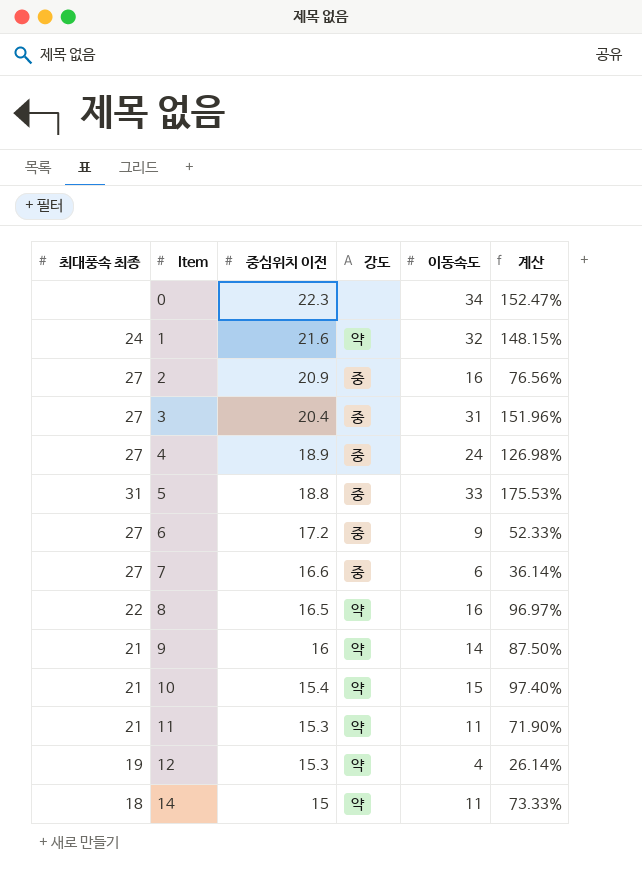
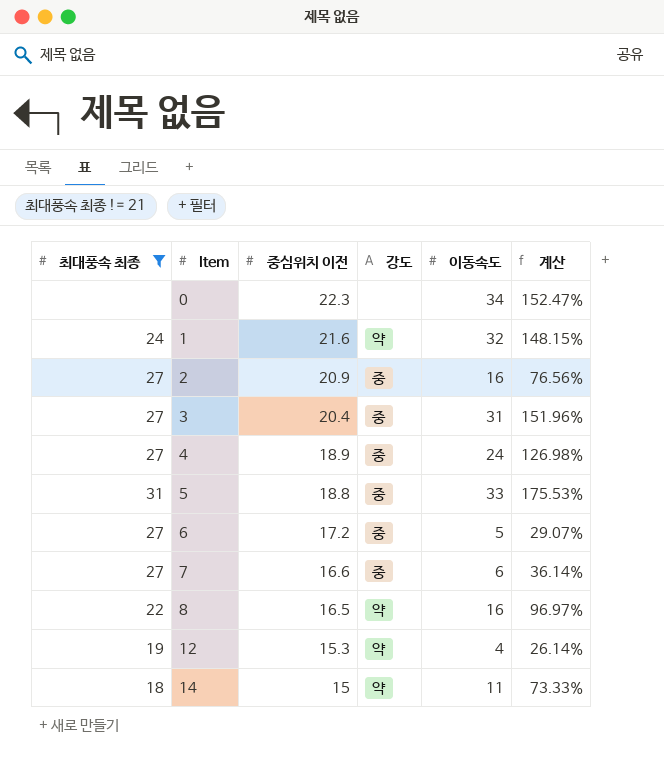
filter: none -> 최대풍속 최종 != 21
6 | 이동속도: 9 -> 5
6 | 계산: 52.33% -> 29.07%

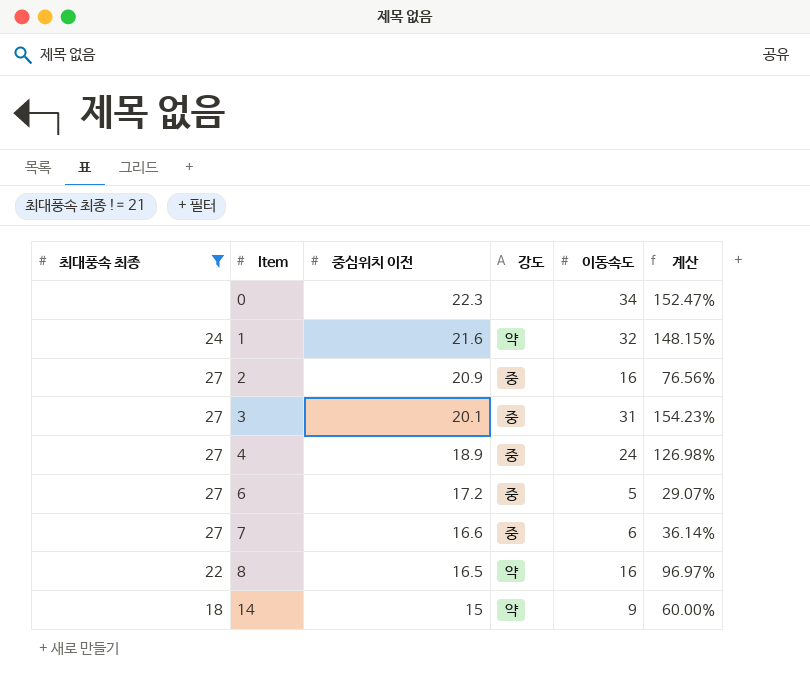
row 5: 31 | 18.8 | 중 | 33 | 175.53% -> none
row 12: 19 | 15.3 | 약 | 4 | 26.14% -> none
3 | 중심위치 이전: 20.4 -> 20.1
3 | 계산: 151.96% -> 154.23%
14 | 이동속도: 11 -> 9
14 | 계산: 73.33% -> 60.00%

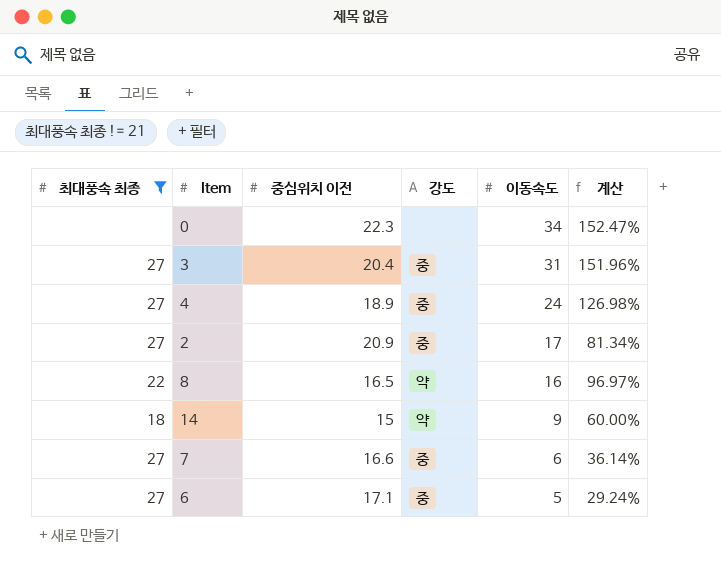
row order: Item ascending -> 이동속도 descending
row 1: 24 | 21.6 | 약 | 32 | 148.15% -> none
3 | 중심위치 이전: 20.1 -> 20.4
3 | 계산: 154.23% -> 151.96%
2 | 이동속도: 16 -> 17
2 | 계산: 76.56% -> 81.34%
6 | 중심위치 이전: 17.2 -> 17.1
6 | 계산: 29.07% -> 29.24%

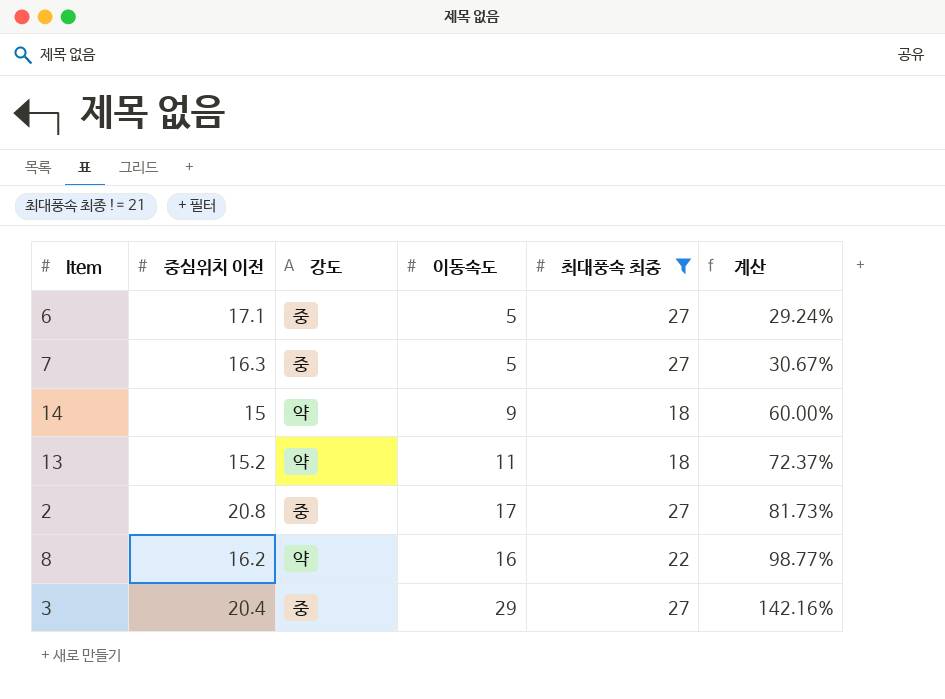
row order: 이동속도 descending -> 계산 ascending
column 최대풍속 최종 | position: 1 -> 5
row 0: none | 22.3 | none | 34 | 152.47% -> none
row 4: 27 | 18.9 | 중 | 24 | 126.98% -> none
7 | 중심위치 이전: 16.6 -> 16.3
7 | 이동속도: 6 -> 5
7 | 계산: 36.14% -> 30.67%
row 13: none -> 15.2 | 약 | 11 | 18 | 72.37%
2 | 중심위치 이전: 20.9 -> 20.8
2 | 계산: 81.34% -> 81.73%
8 | 중심위치 이전: 16.5 -> 16.2
8 | 계산: 96.97% -> 98.77%
3 | 이동속도: 31 -> 29
3 | 계산: 151.96% -> 142.16%

